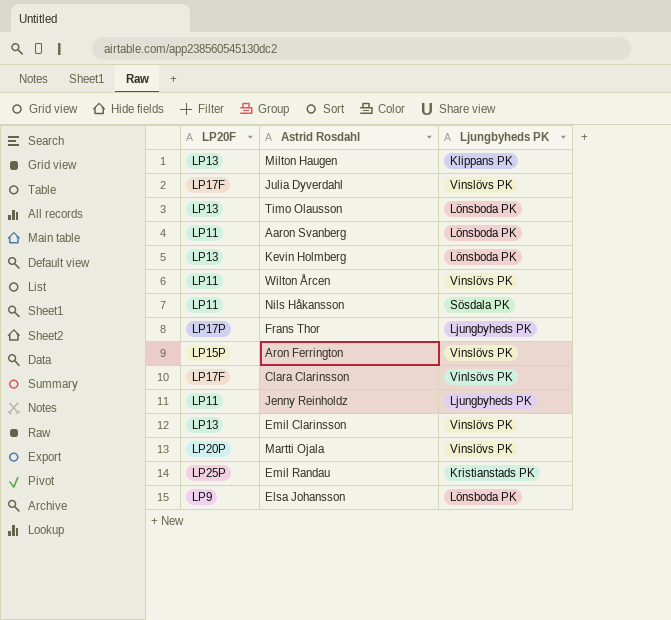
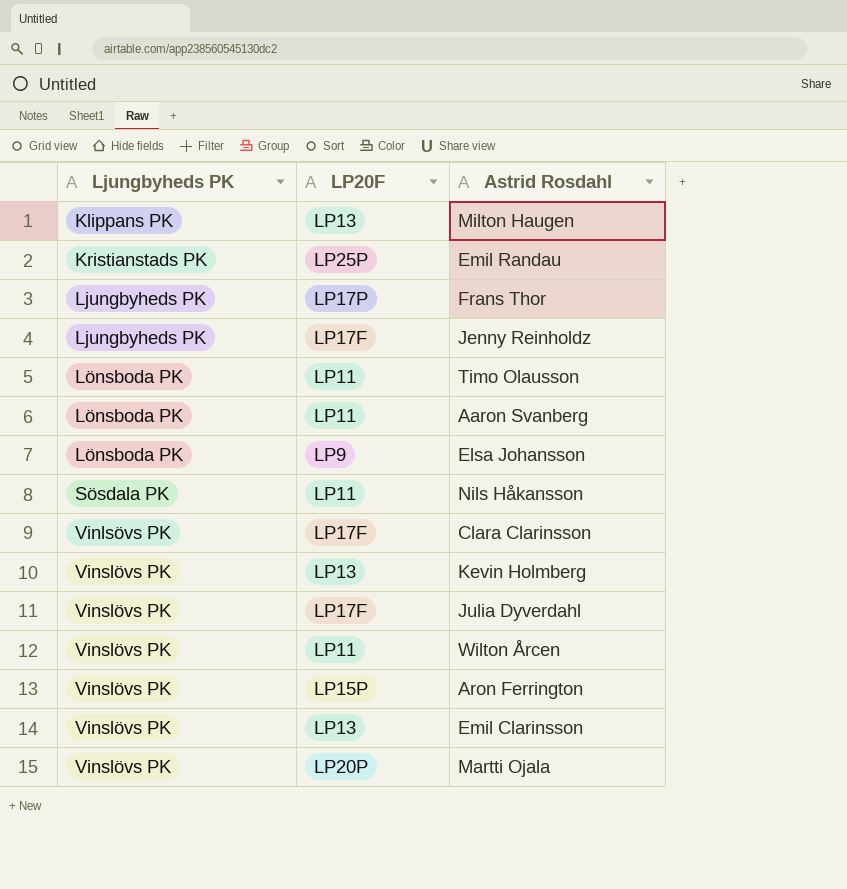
row order: none -> Ljungbyheds PK ascending
column Ljungbyheds PK | position: 3 -> 1
Jenny Reinholdz | LP20F: LP11 -> LP17F
Timo Olausson | LP20F: LP13 -> LP11
Kevin Holmberg | Ljungbyheds PK: Lönsboda PK -> Vinslövs PK

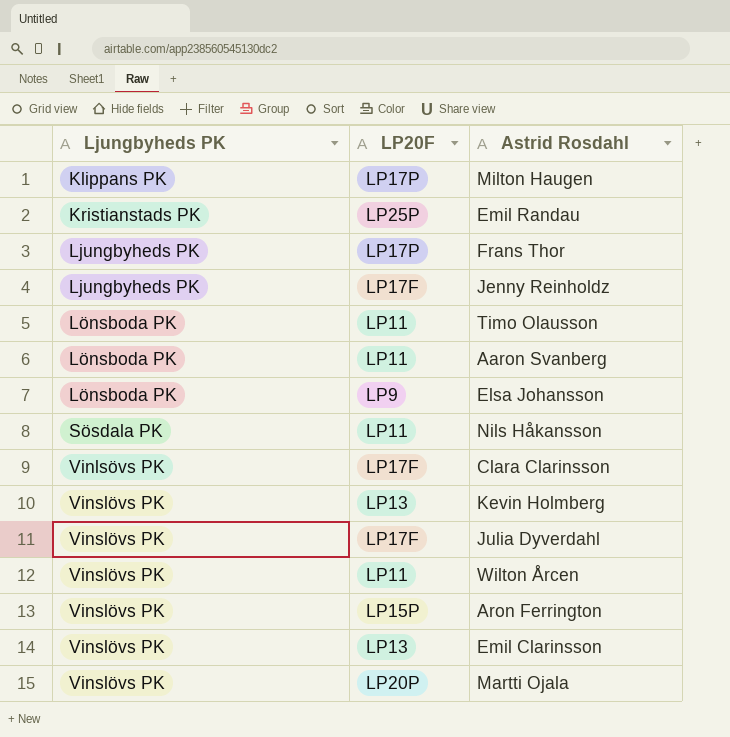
Milton Haugen | LP20F: LP13 -> LP17P

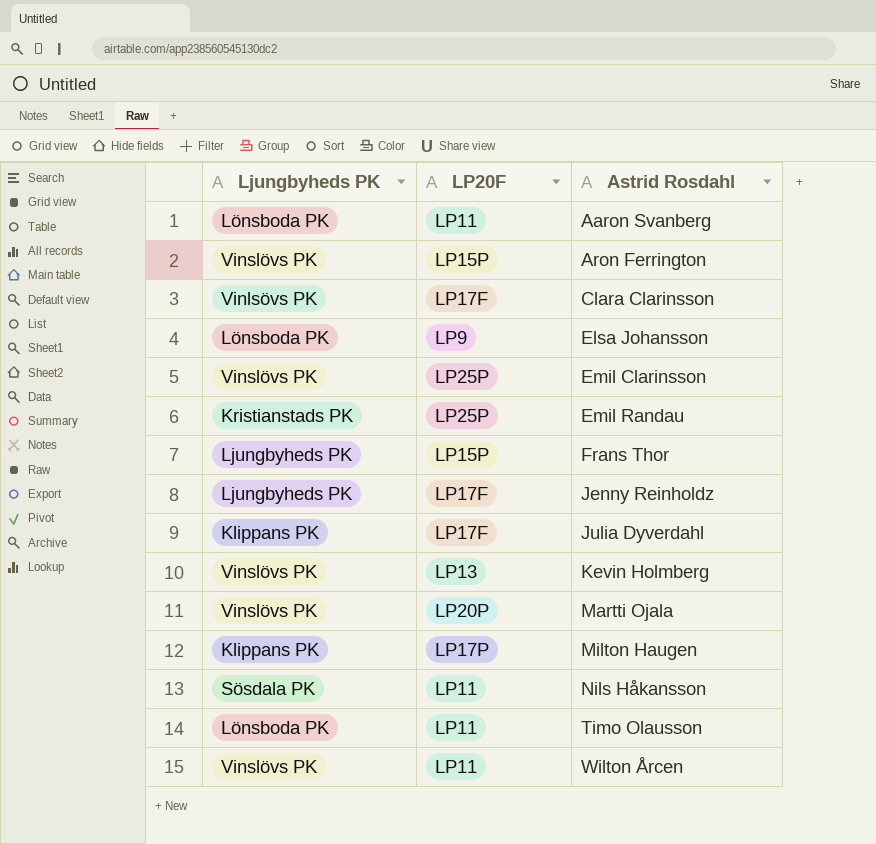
row order: Ljungbyheds PK ascending -> Astrid Rosdahl ascending
Emil Clarinsson | LP20F: LP13 -> LP25P
Frans Thor | LP20F: LP17P -> LP15P
Julia Dyverdahl | Ljungbyheds PK: Vinslövs PK -> Klippans PK

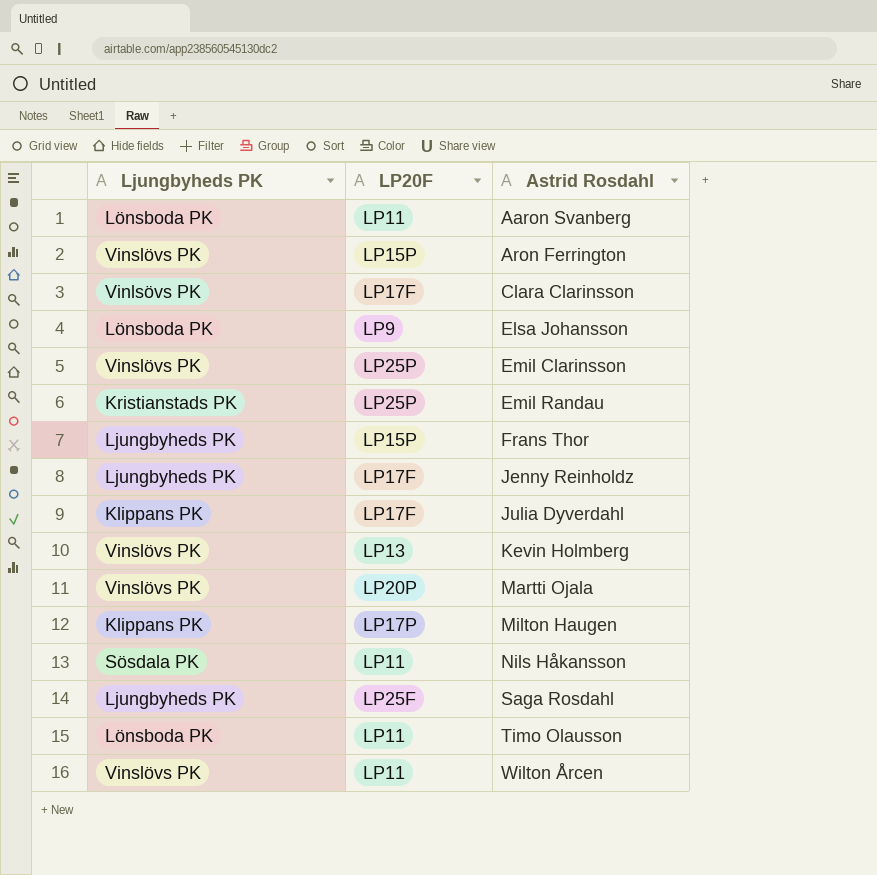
row Saga Rosdahl: none -> Ljungbyheds PK | LP25F

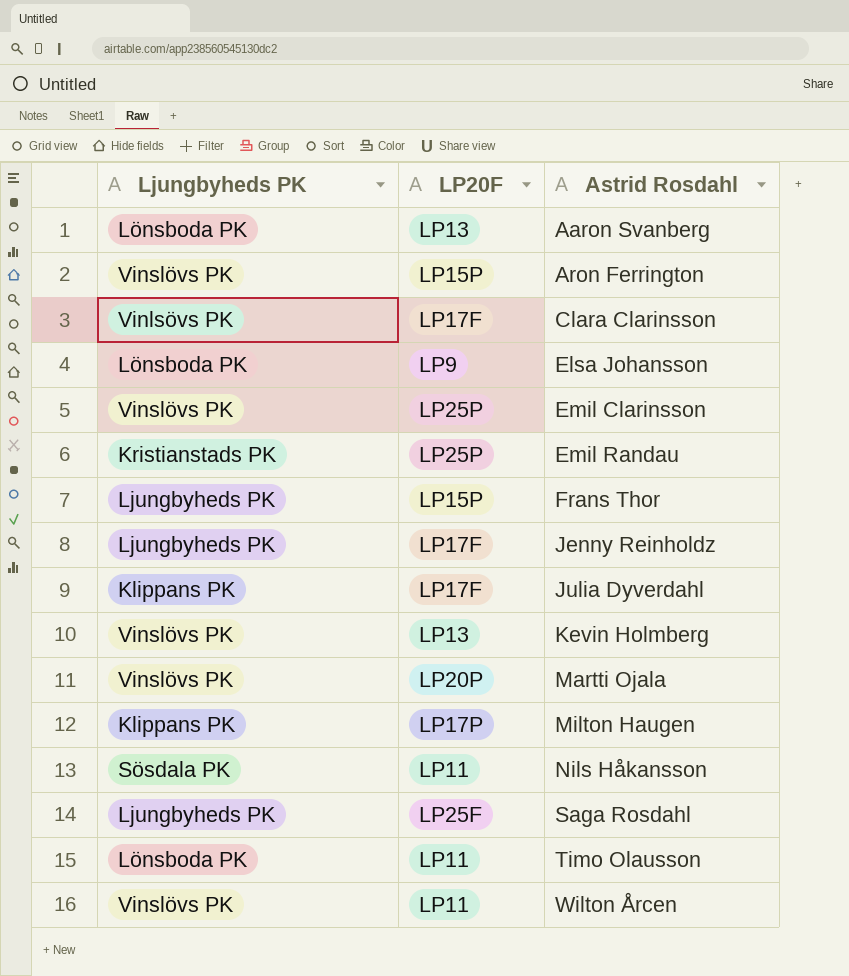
Aaron Svanberg | LP20F: LP11 -> LP13

